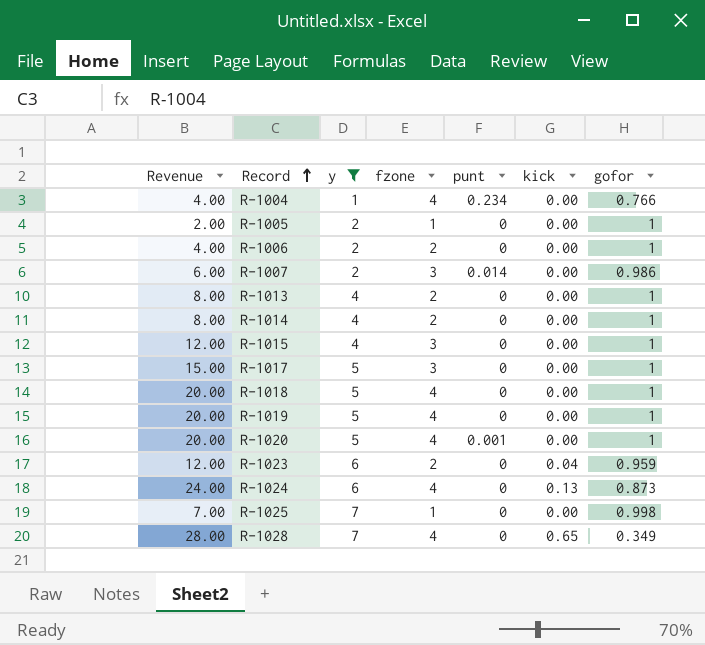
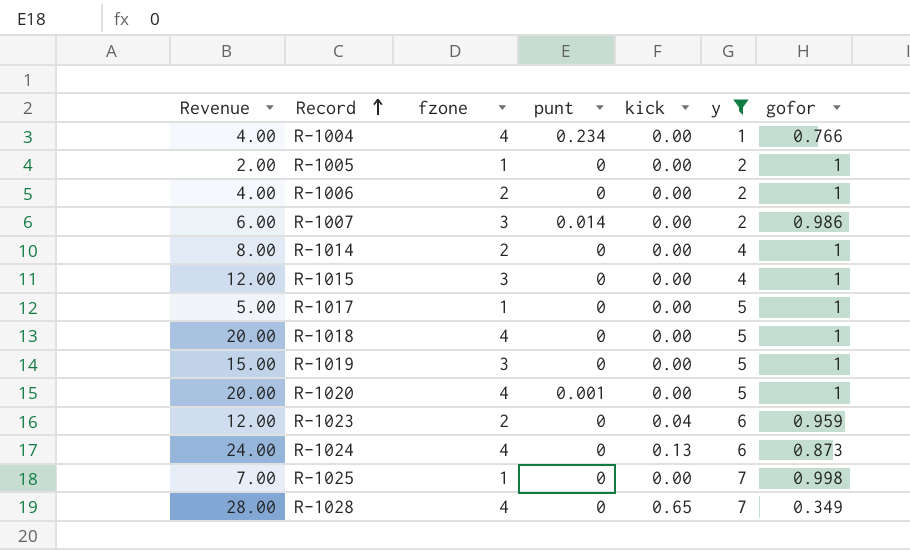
column y | position: 3 -> 6
row R-1013: 8.00 | 4 | 2 | 0 | 0.00 | 1 -> none
R-1017 | Revenue: 15.00 -> 5.00
R-1017 | fzone: 3 -> 1
R-1019 | Revenue: 20.00 -> 15.00
R-1019 | fzone: 4 -> 3

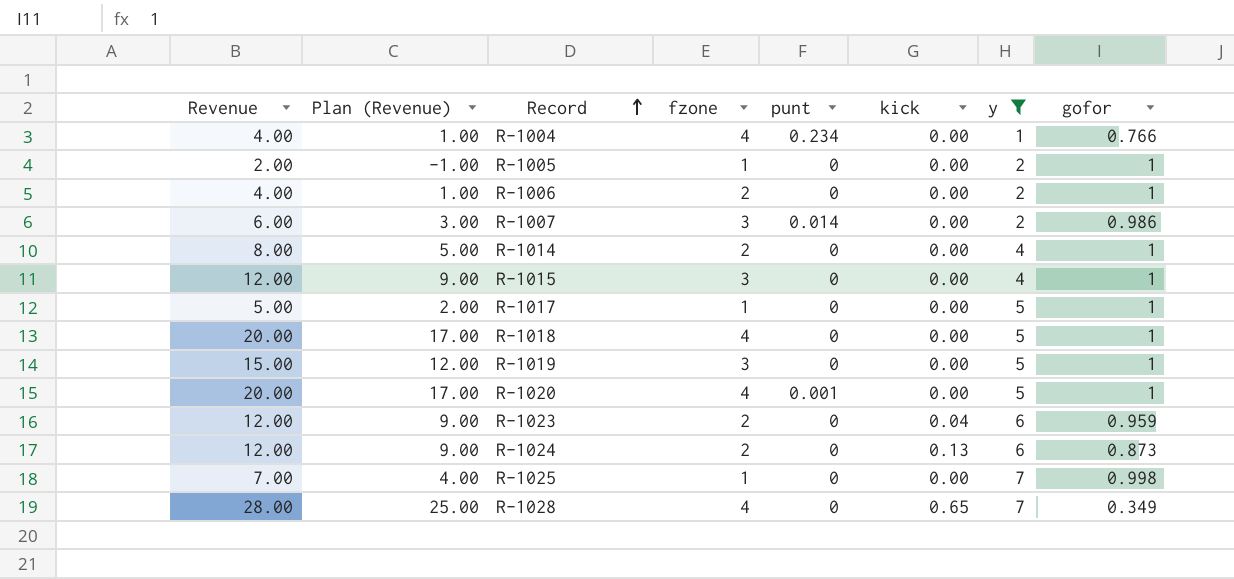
column Plan (Revenue) | formula: none -> [Revenue] - 3
R-1024 | Revenue: 24.00 -> 12.00
R-1024 | fzone: 4 -> 2

